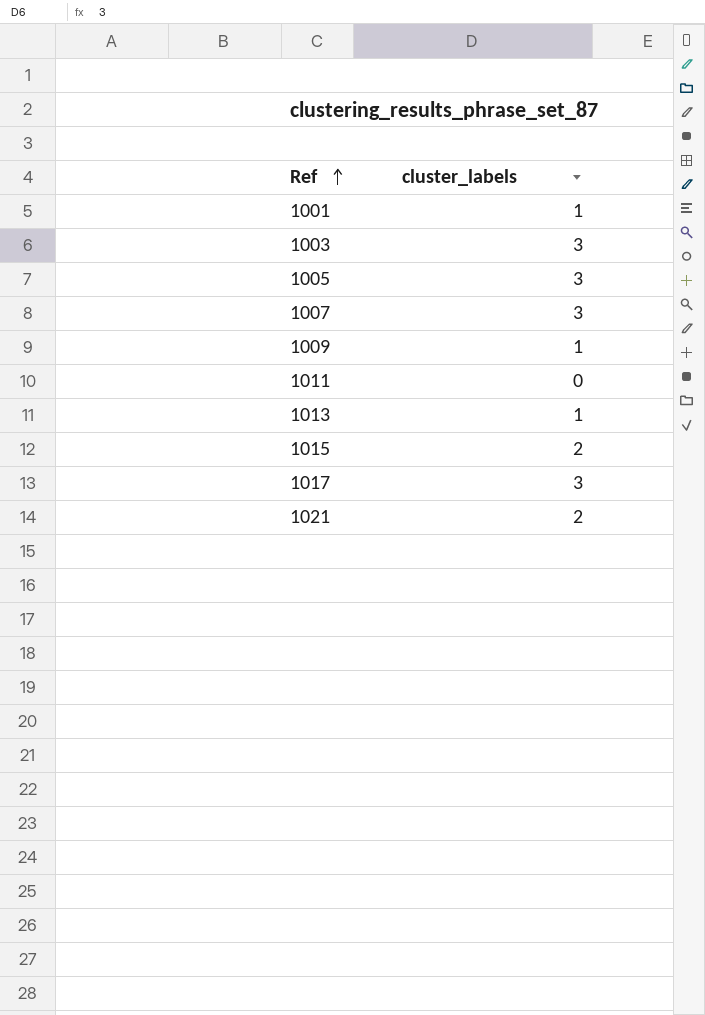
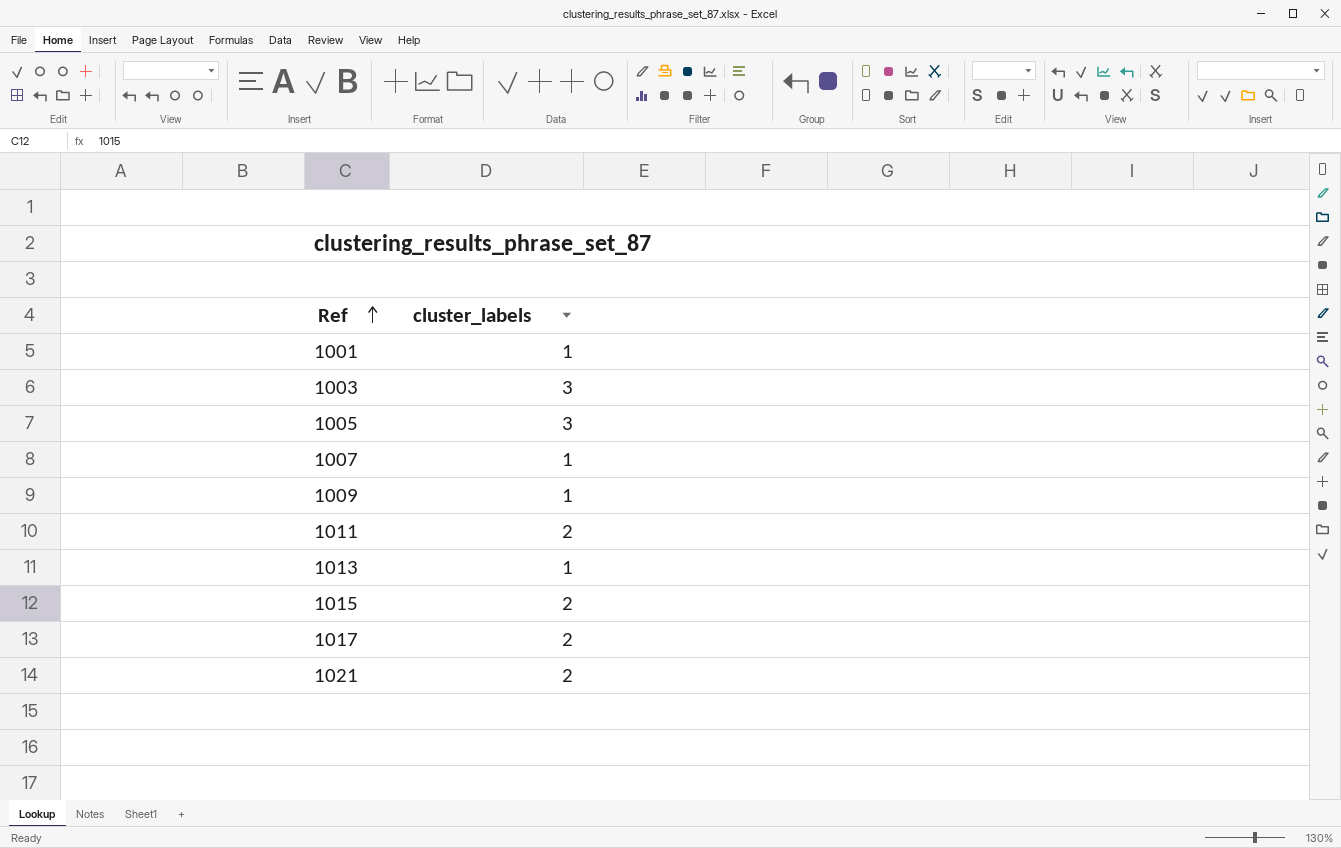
1007 | cluster_labels: 3 -> 1
1011 | cluster_labels: 0 -> 2
1017 | cluster_labels: 3 -> 2

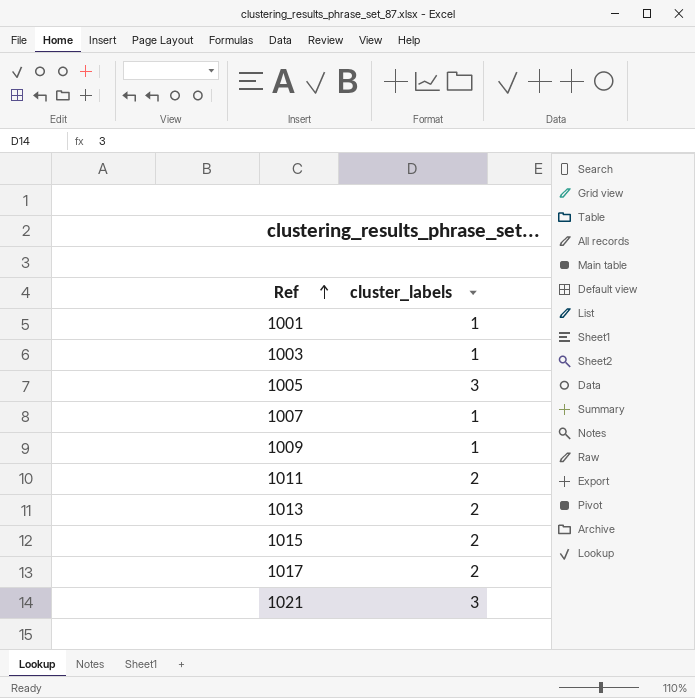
1003 | cluster_labels: 3 -> 1
1013 | cluster_labels: 1 -> 2
1021 | cluster_labels: 2 -> 3

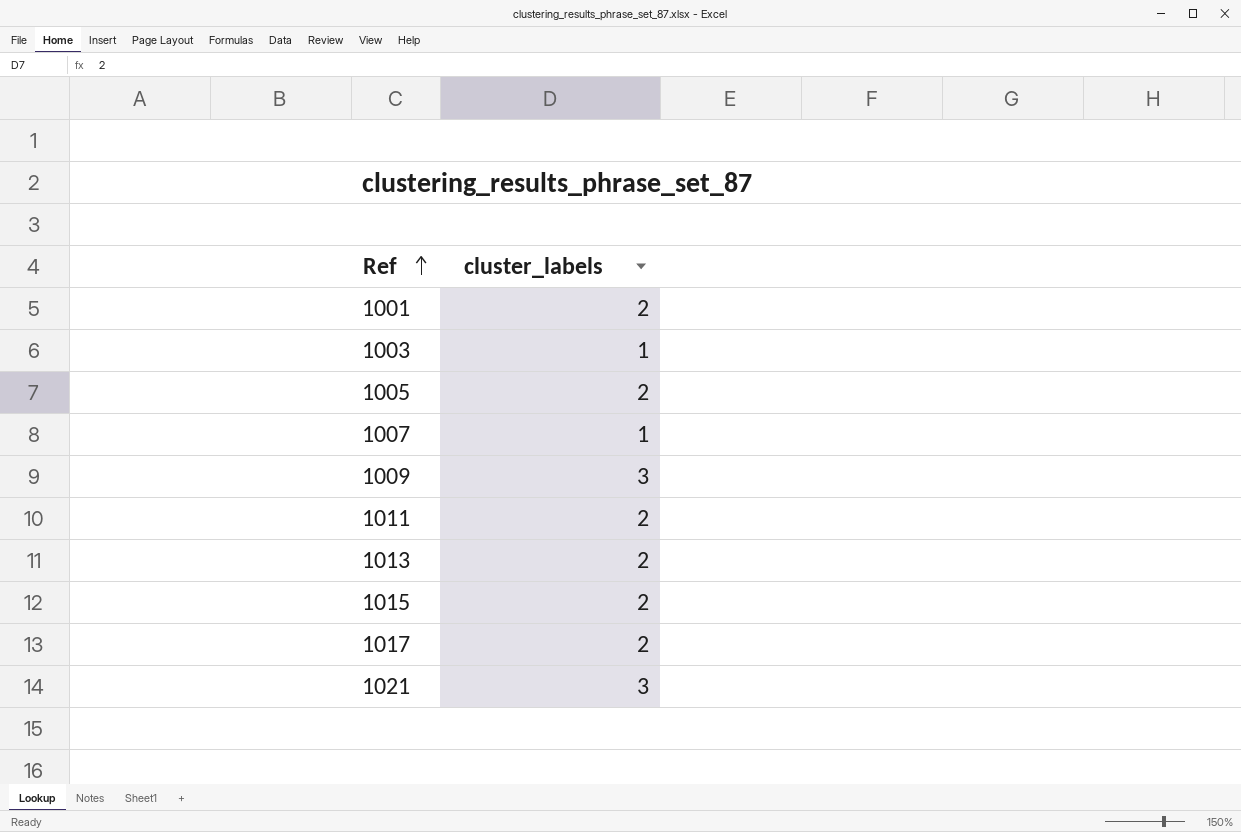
1001 | cluster_labels: 1 -> 2
1005 | cluster_labels: 3 -> 2
1009 | cluster_labels: 1 -> 3

